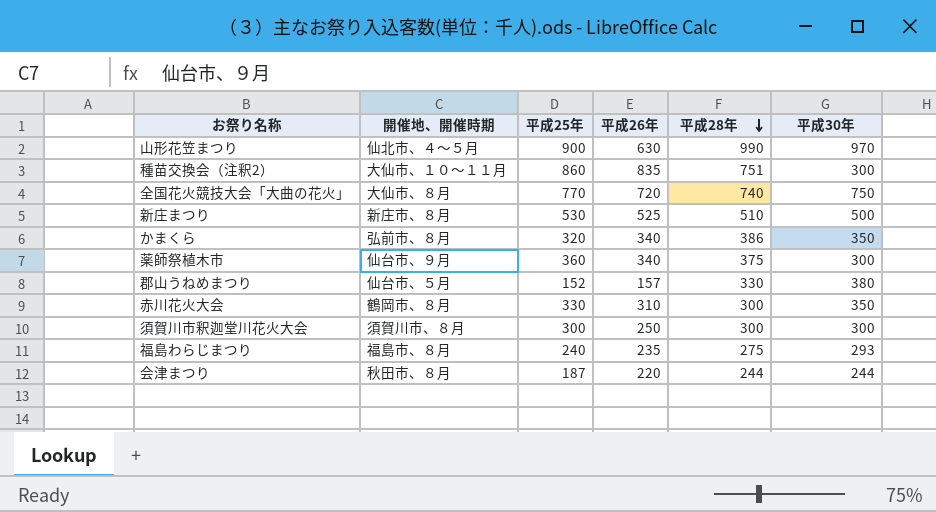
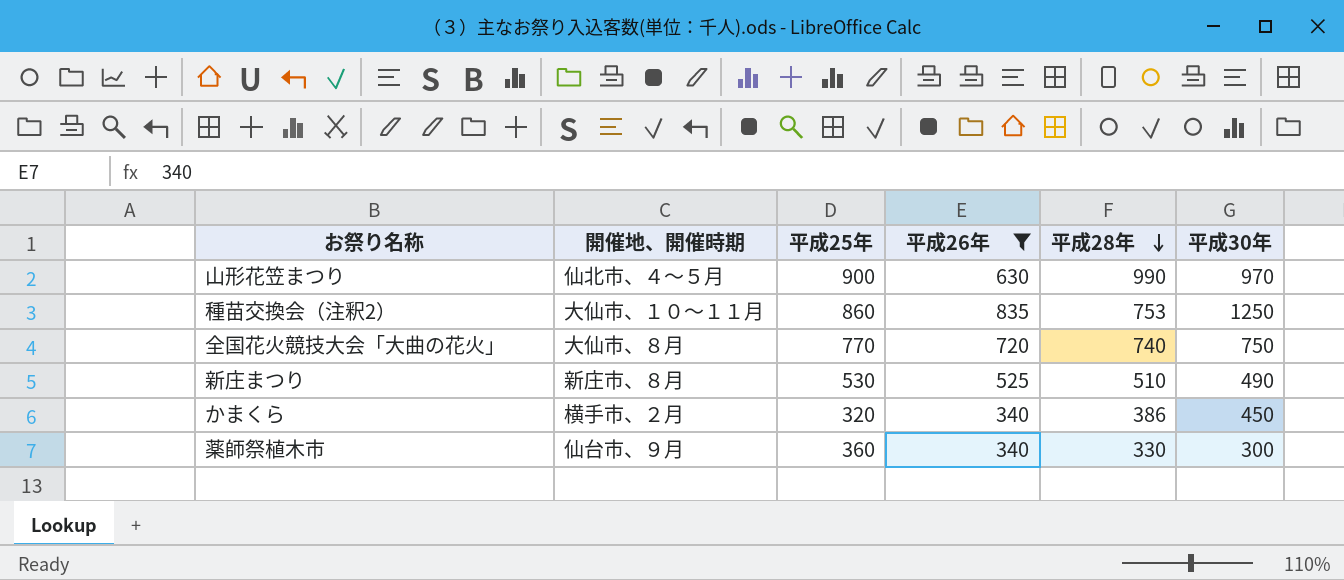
filter: none -> 平成26年 >= 340
種苗交換会（注釈2） | 平成28年: 751 -> 753
種苗交換会（注釈2） | 平成30年: 300 -> 1250
新庄まつり | 平成30年: 500 -> 490
かまくら | 開催地、開催時期: 弘前市、８月 -> 横手市、２月
かまくら | 平成30年: 350 -> 450
薬師祭植木市 | 平成28年: 375 -> 330

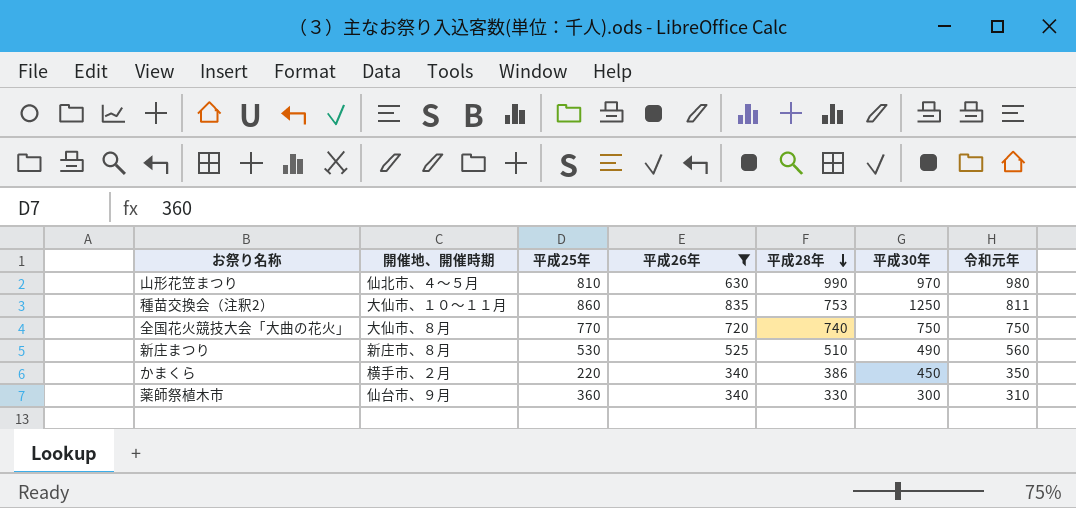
column 令和元年 | position: none -> 7
山形花笠まつり | 平成25年: 900 -> 810
かまくら | 平成25年: 320 -> 220

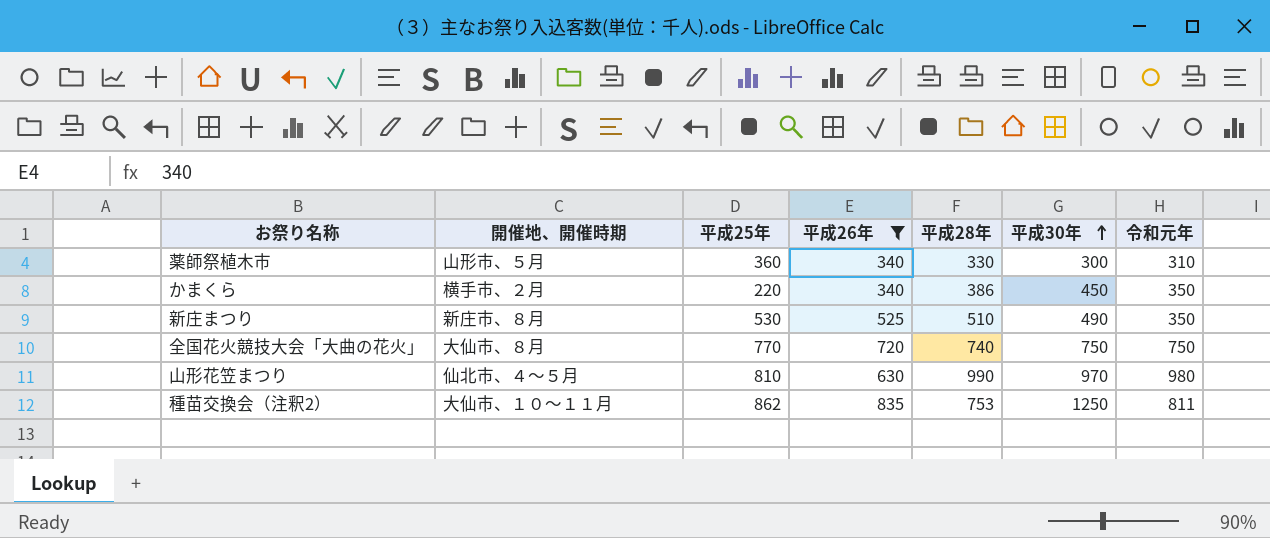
row order: 平成28年 descending -> 平成30年 ascending
薬師祭植木市 | 開催地、開催時期: 仙台市、９月 -> 山形市、５月
新庄まつり | 令和元年: 560 -> 350
種苗交換会（注釈2） | 平成25年: 860 -> 862

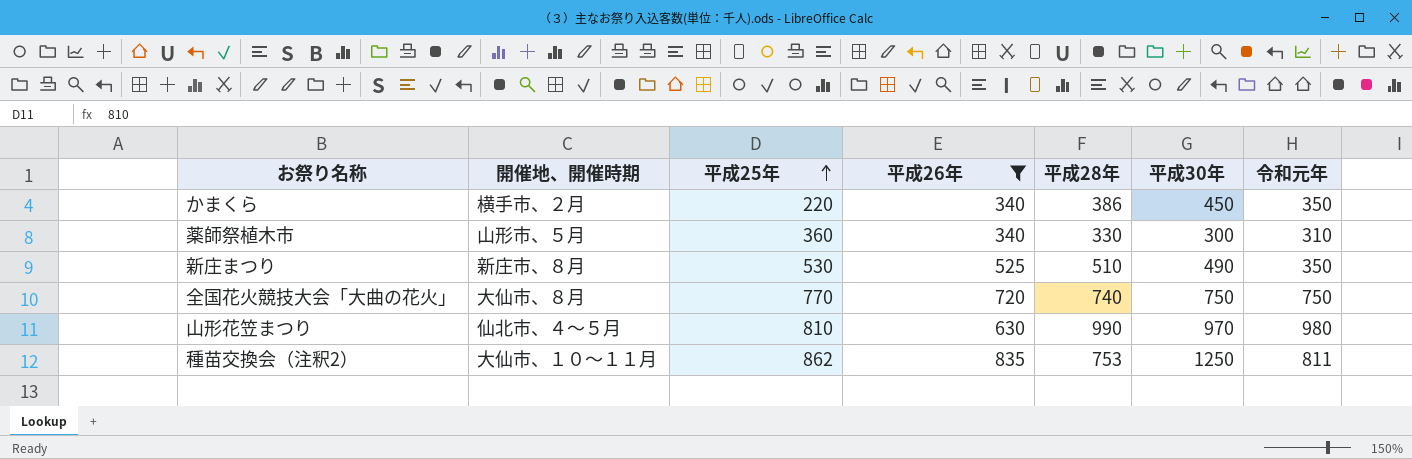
row order: 平成30年 ascending -> 平成25年 ascending

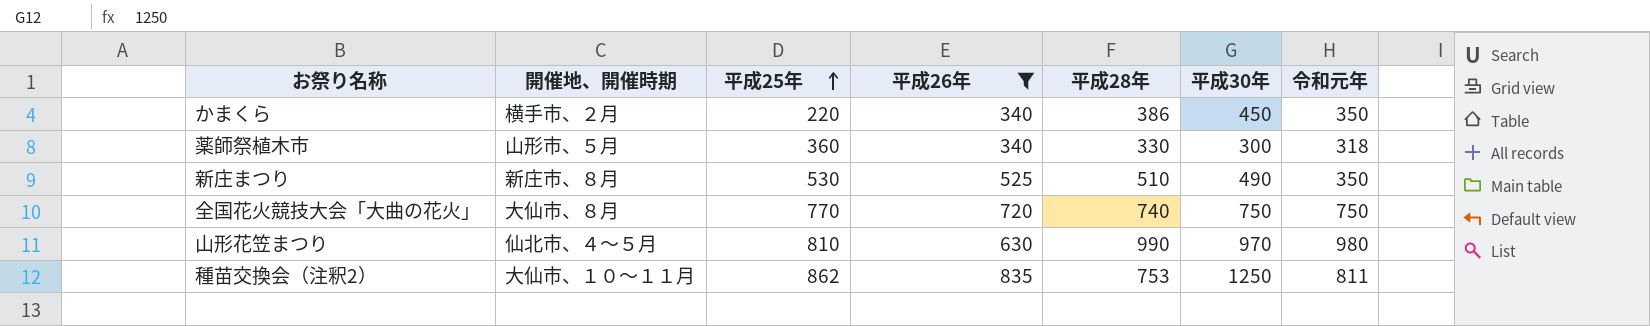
薬師祭植木市 | 令和元年: 310 -> 318

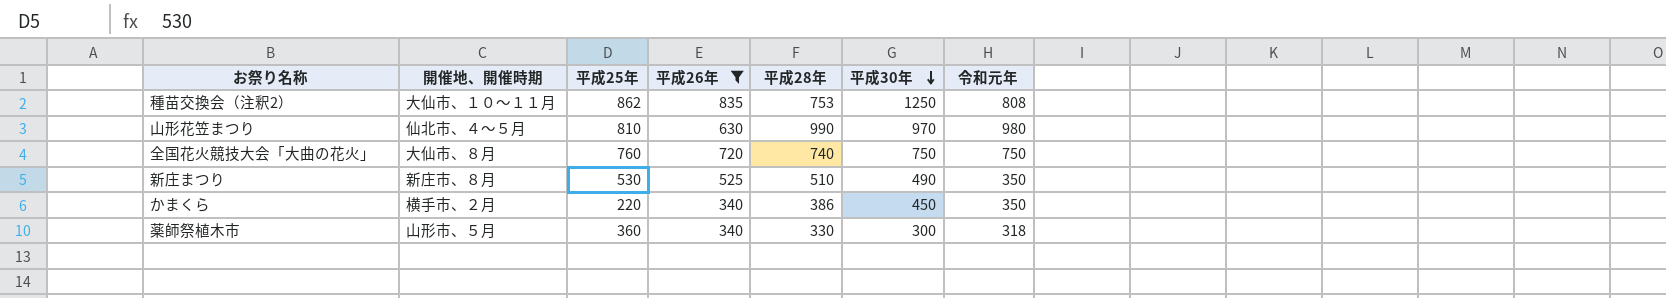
row order: 平成25年 ascending -> 平成30年 descending
種苗交換会（注釈2） | 令和元年: 811 -> 808
全国花火競技大会「大曲の花火」 | 平成25年: 770 -> 760

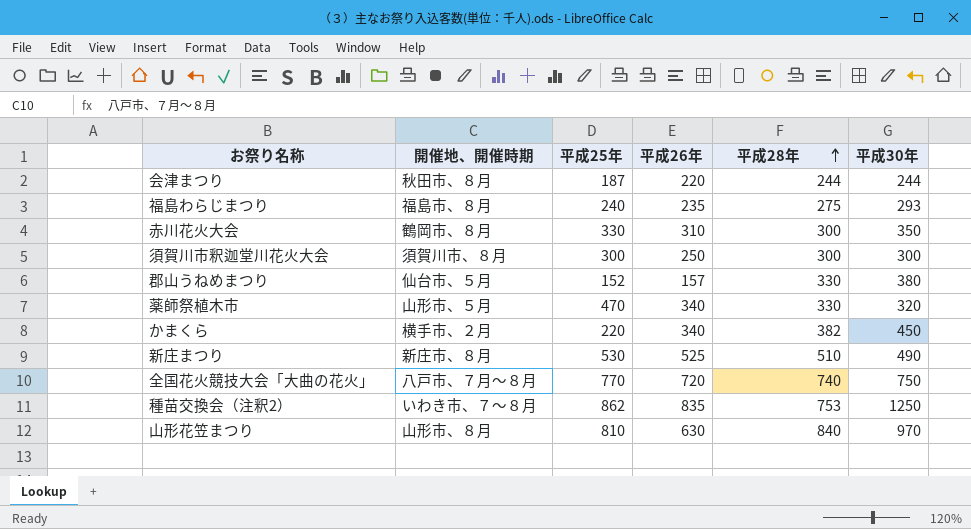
filter: 平成26年 >= 340 -> none
row order: 平成30年 descending -> 平成28年 ascending
column 令和元年 | position: 7 -> none
薬師祭植木市 | 平成25年: 360 -> 470
薬師祭植木市 | 平成30年: 300 -> 320
かまくら | 平成28年: 386 -> 382
全国花火競技大会「大曲の花火」 | 開催地、開催時期: 大仙市、８月 -> 八戸市、７月～８月
全国花火競技大会「大曲の花火」 | 平成25年: 760 -> 770
種苗交換会（注釈2） | 開催地、開催時期: 大仙市、１０～１１月 -> いわき市、７～８月
山形花笠まつり | 開催地、開催時期: 仙北市、４～５月 -> 山形市、８月
山形花笠まつり | 平成28年: 990 -> 840

